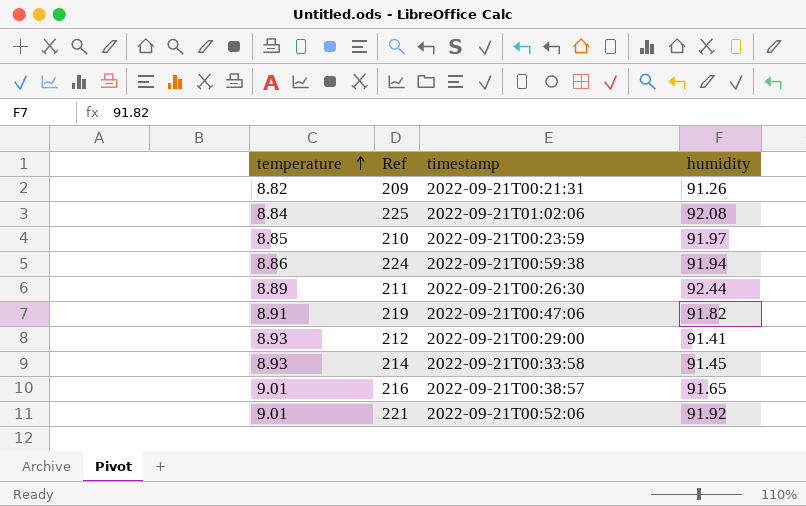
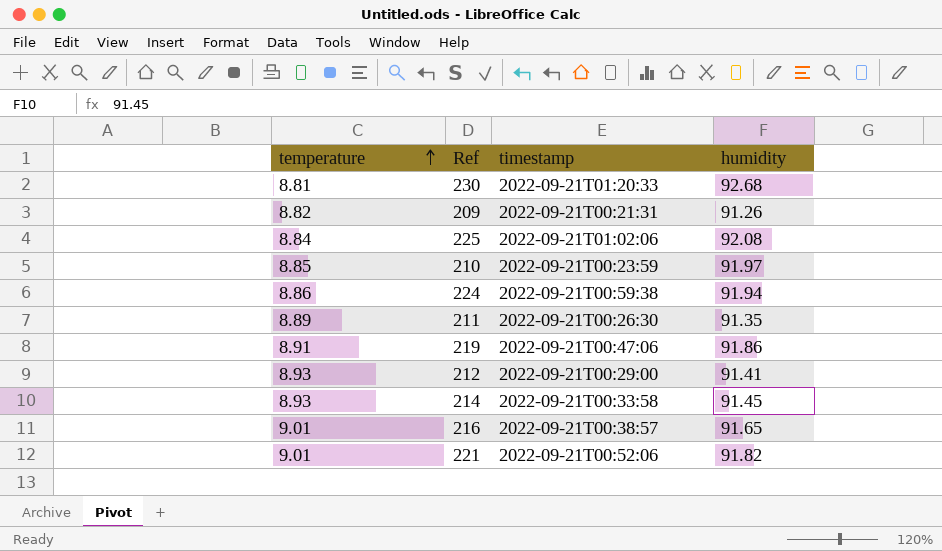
row 230: none -> 8.81 | 2022-09-21T01:20:33 | 92.68
211 | humidity: 92.44 -> 91.35
219 | humidity: 91.82 -> 91.86
221 | humidity: 91.92 -> 91.82

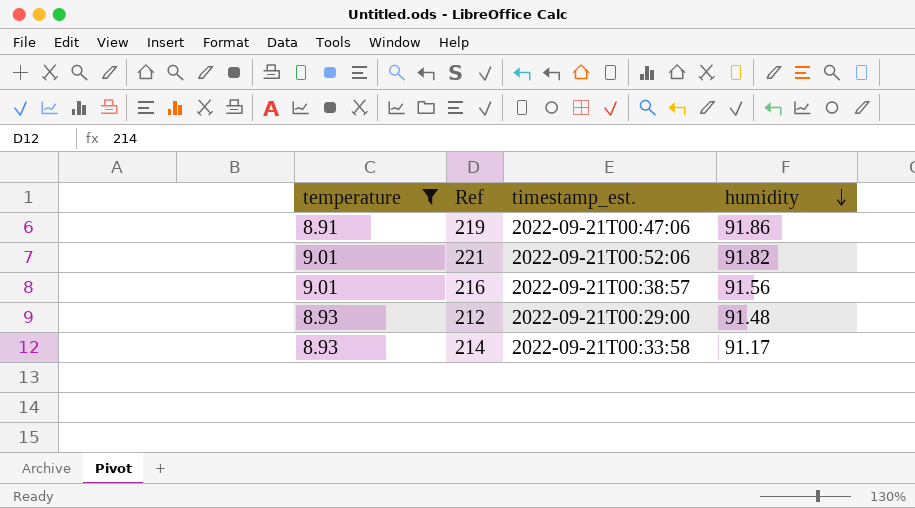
filter: none -> temperature >= 8.91
row order: temperature ascending -> humidity descending
column name: timestamp -> timestamp_est.
216 | humidity: 91.65 -> 91.56
212 | humidity: 91.41 -> 91.48
214 | humidity: 91.45 -> 91.17

